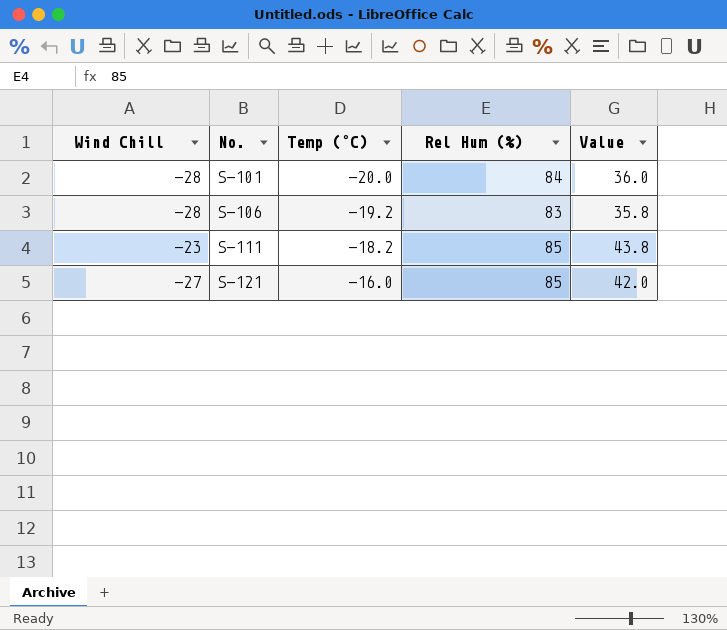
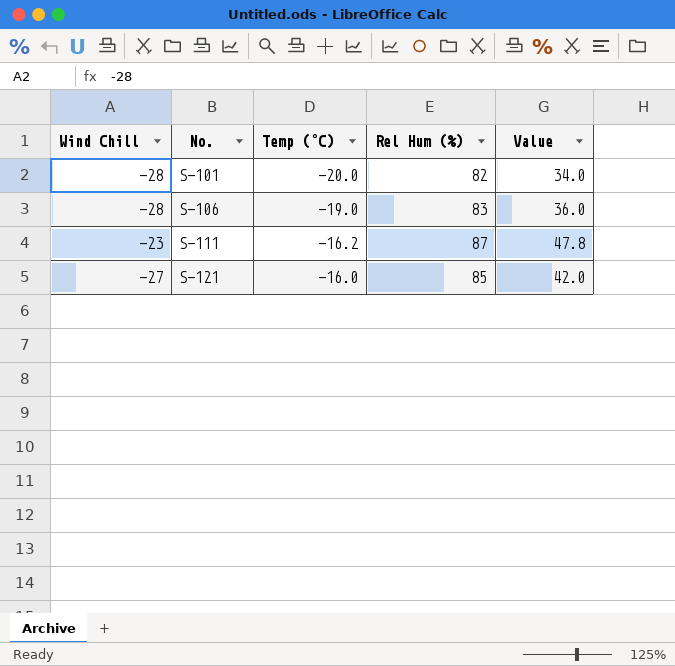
S-101 | Rel Hum (%): 84 -> 82
S-101 | Value: 36.0 -> 34.0
S-106 | Temp (°C): -19.2 -> -19.0
S-106 | Value: 35.8 -> 36.0
S-111 | Temp (°C): -18.2 -> -16.2
S-111 | Rel Hum (%): 85 -> 87
S-111 | Value: 43.8 -> 47.8

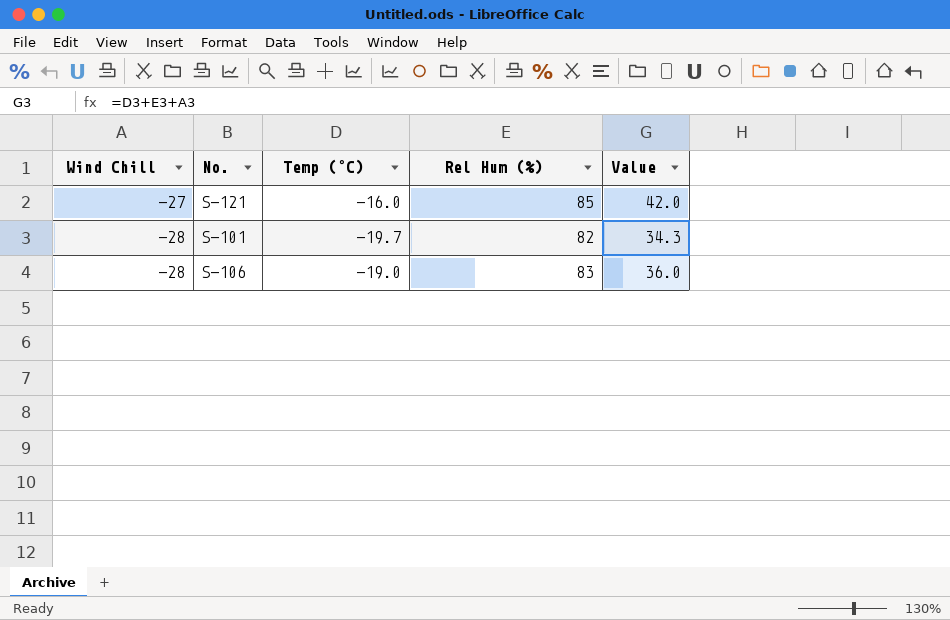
row order: No. ascending -> Wind Chill descending
row S-111: -23 | -16.2 | 87 | 47.8 -> none
S-101 | Temp (°C): -20.0 -> -19.7
S-101 | Value: 34.0 -> 34.3

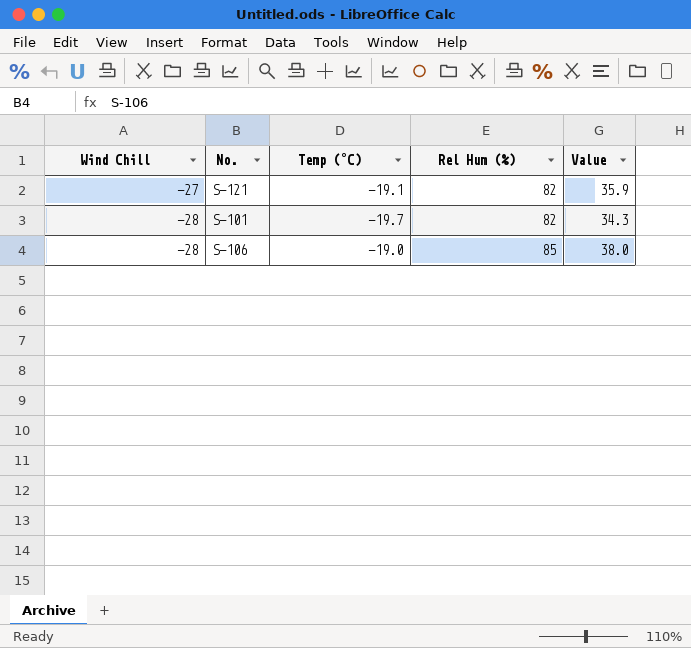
S-121 | Temp (°C): -16.0 -> -19.1
S-121 | Rel Hum (%): 85 -> 82
S-121 | Value: 42.0 -> 35.9
S-106 | Rel Hum (%): 83 -> 85
S-106 | Value: 36.0 -> 38.0

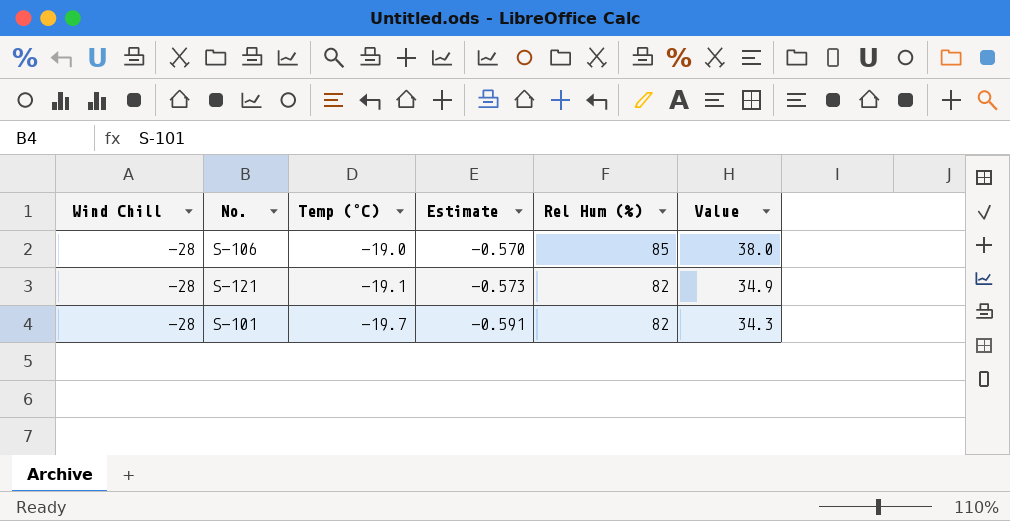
row order: Wind Chill descending -> Temp (°C) descending
column Estimate | formula: none -> [Temp (°C)] * 0.03
S-121 | Wind Chill: -27 -> -28
S-121 | Value: 35.9 -> 34.9

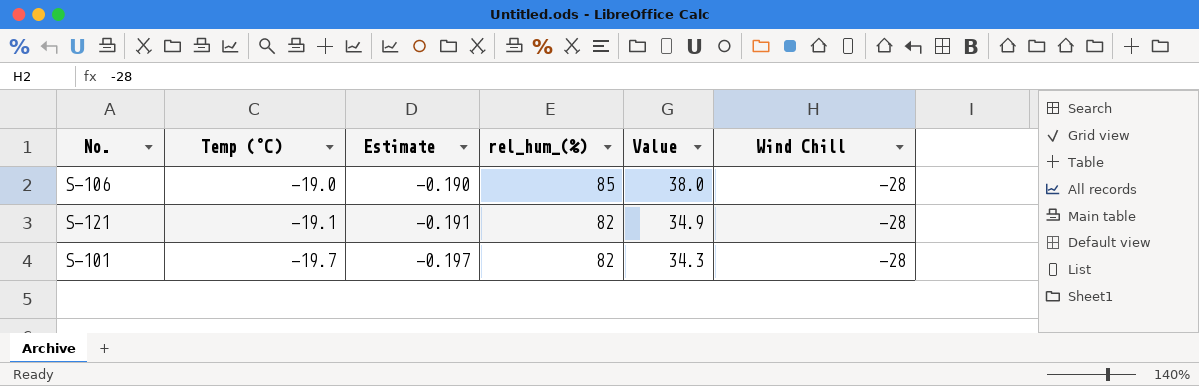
column Estimate | formula: [Temp (°C)] * 0.03 -> [Temp (°C)] * 0.01
column name: Rel Hum (%) -> rel_hum_(%)
column Wind Chill | position: 1 -> 6

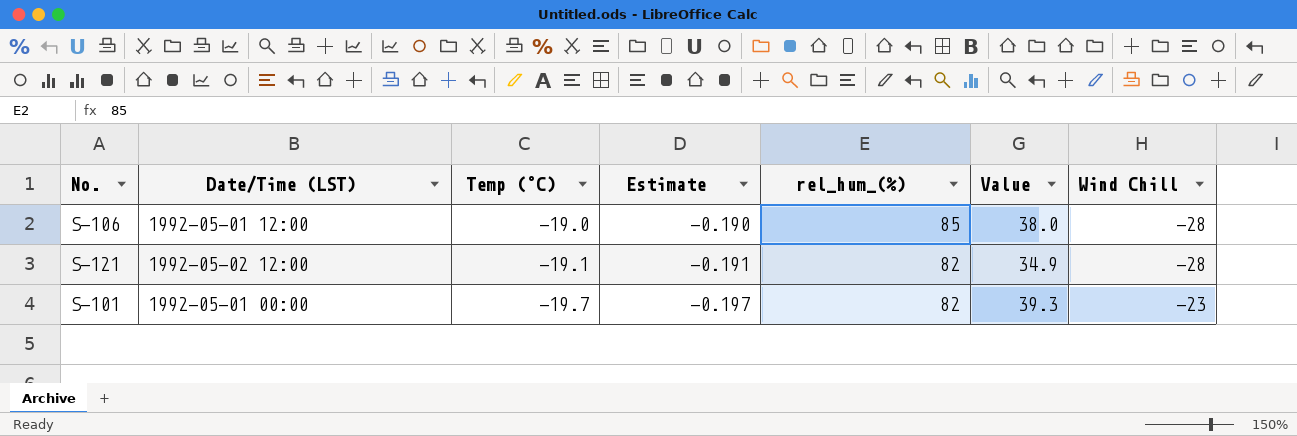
column Date/Time (LST) | position: none -> 2
S-101 | Value: 34.3 -> 39.3
S-101 | Wind Chill: -28 -> -23

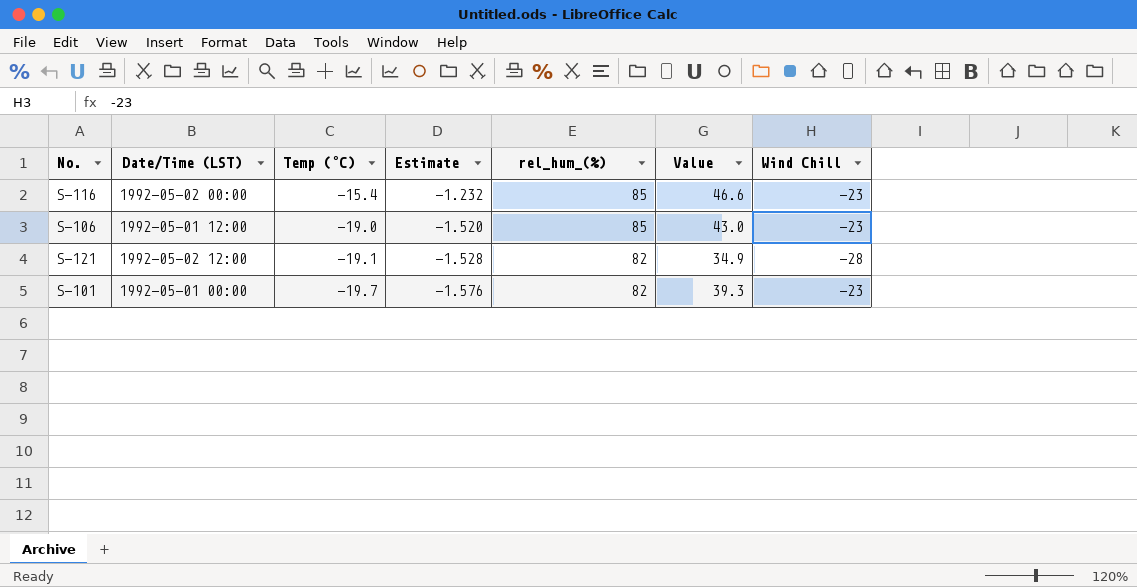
column Estimate | formula: [Temp (°C)] * 0.01 -> [Temp (°C)] * 0.08
row S-116: none -> 1992-05-02 00:00 | -15.4 | -1.232 | 85 | 46.6 | -23
S-106 | Value: 38.0 -> 43.0
S-106 | Wind Chill: -28 -> -23

